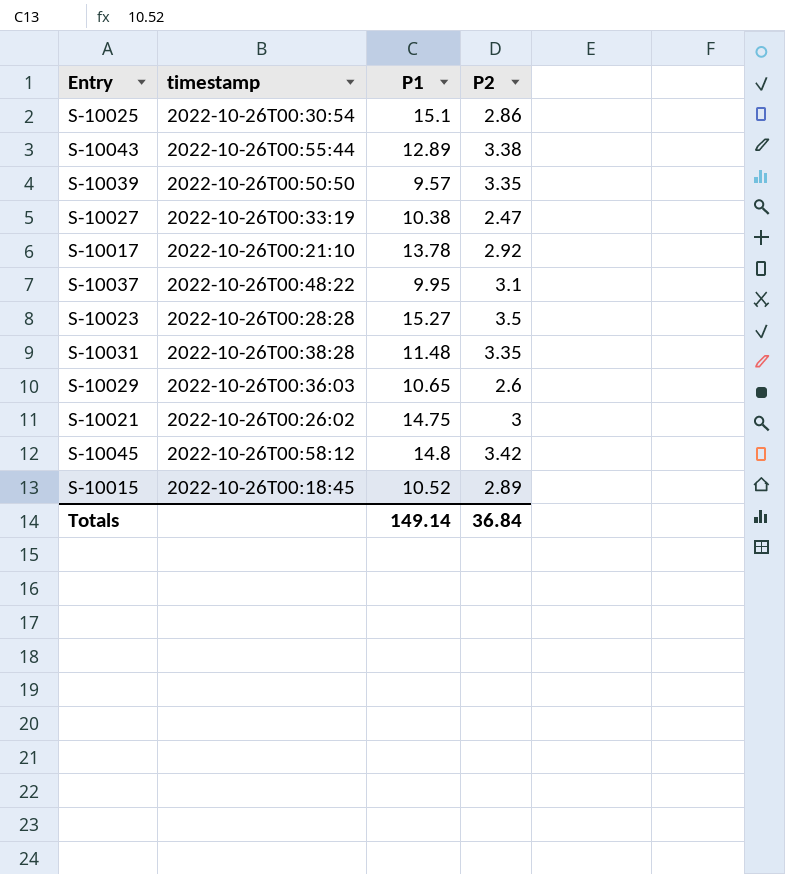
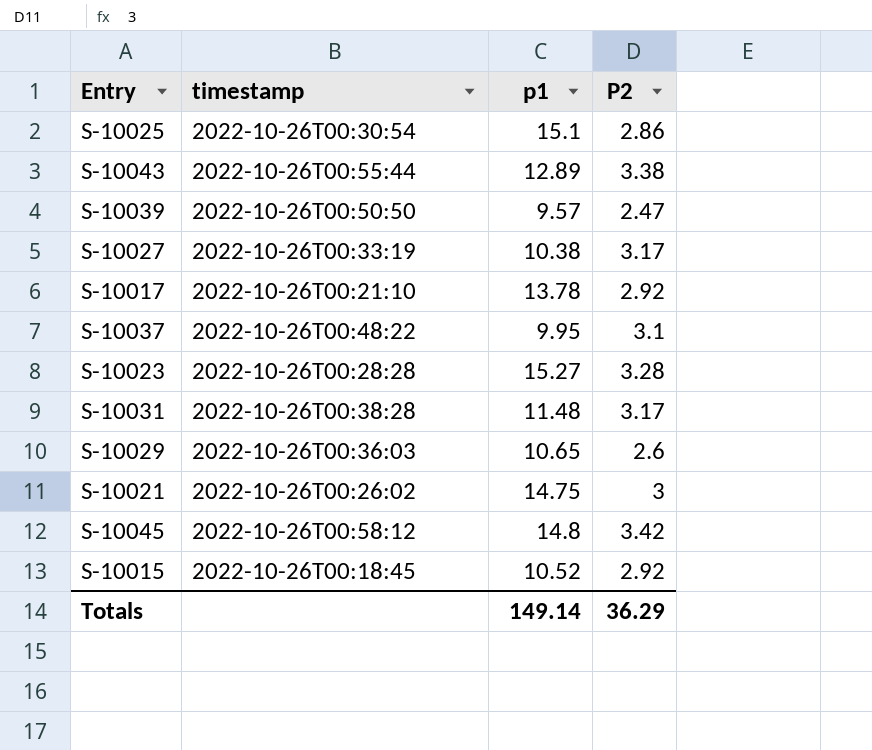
column name: P1 -> p1
S-10039 | P2: 3.35 -> 2.47
S-10027 | P2: 2.47 -> 3.17
S-10023 | P2: 3.5 -> 3.28
S-10031 | P2: 3.35 -> 3.17
S-10015 | P2: 2.89 -> 2.92
Totals | P2: 36.84 -> 36.29

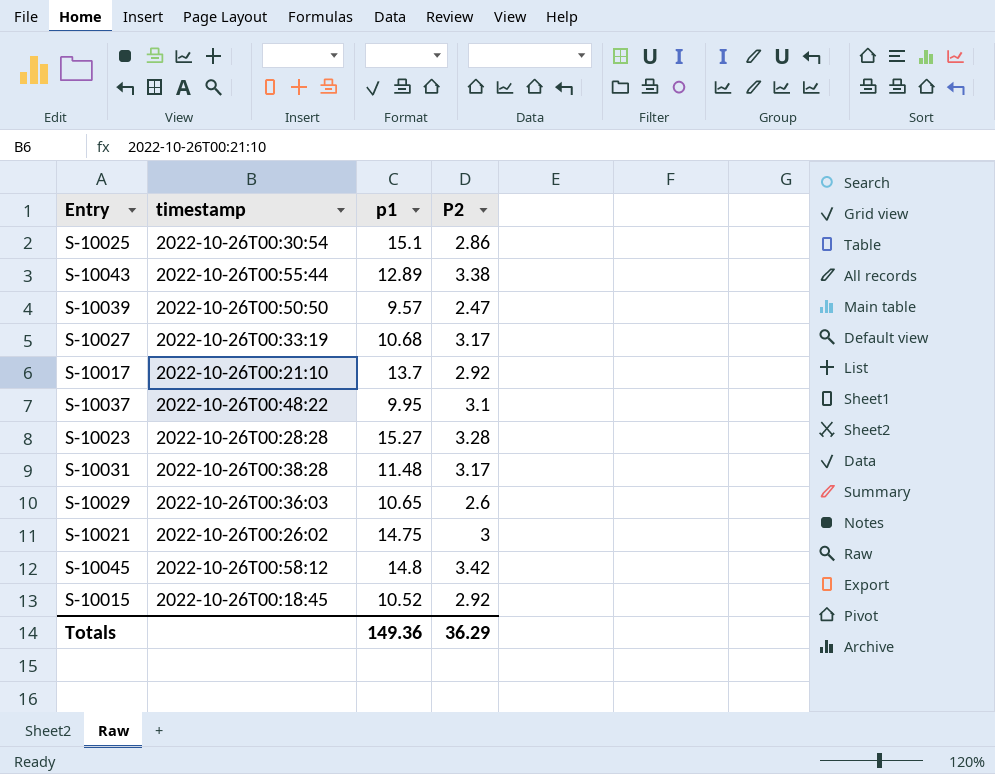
S-10027 | p1: 10.38 -> 10.68
S-10017 | p1: 13.78 -> 13.7
Totals | p1: 149.14 -> 149.36

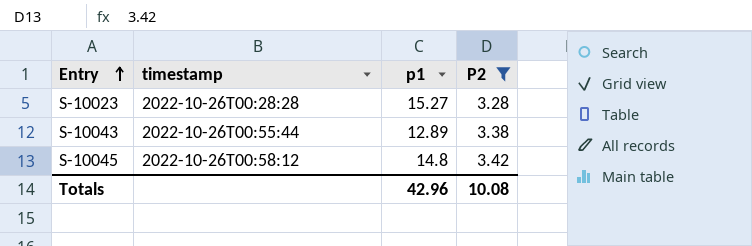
filter: none -> P2 >= 3.28
row order: none -> Entry ascending
Totals | p1: 149.36 -> 42.96
Totals | P2: 36.29 -> 10.08

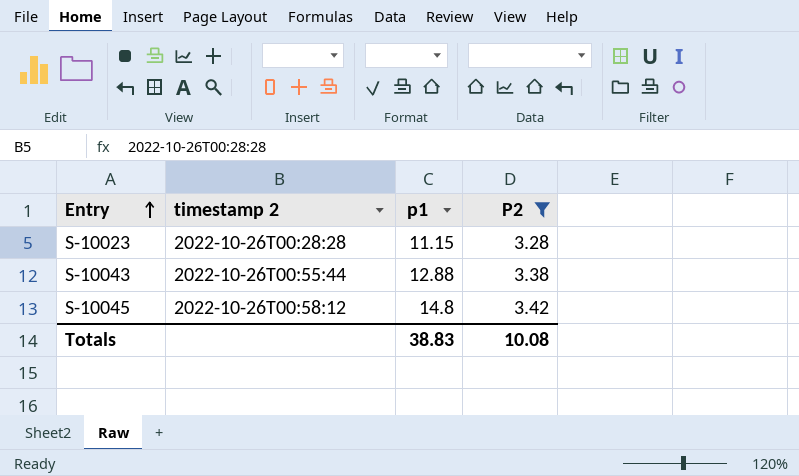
column name: timestamp -> timestamp 2
S-10023 | p1: 15.27 -> 11.15
S-10043 | p1: 12.89 -> 12.88
Totals | p1: 42.96 -> 38.83

